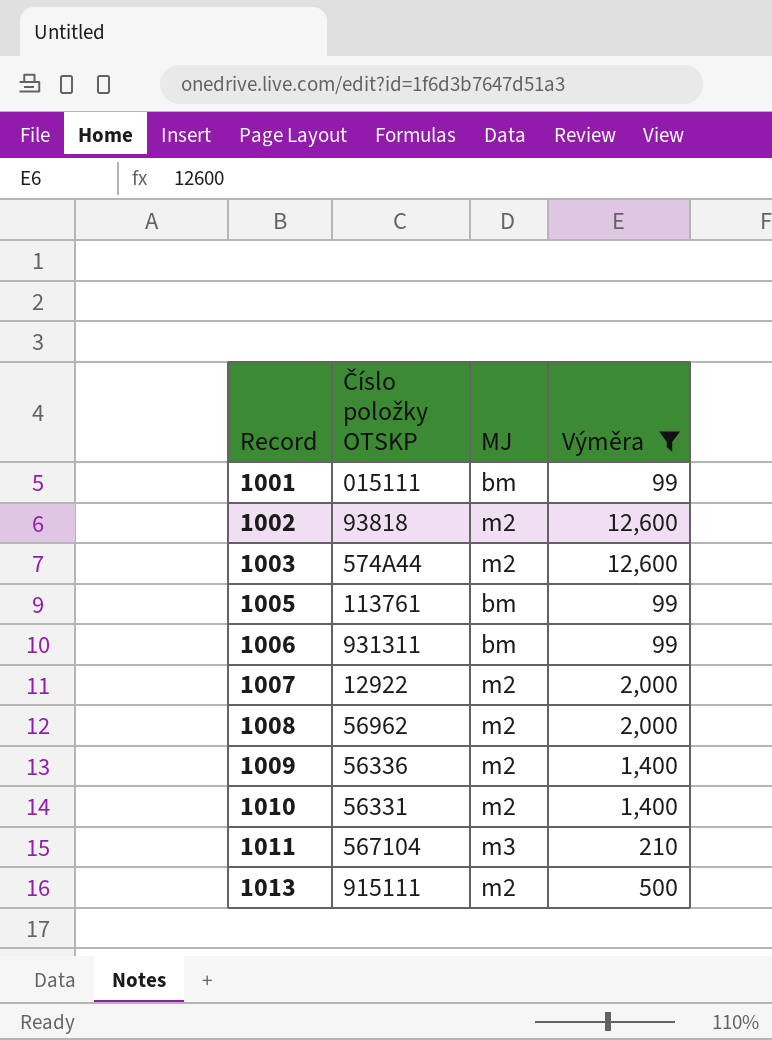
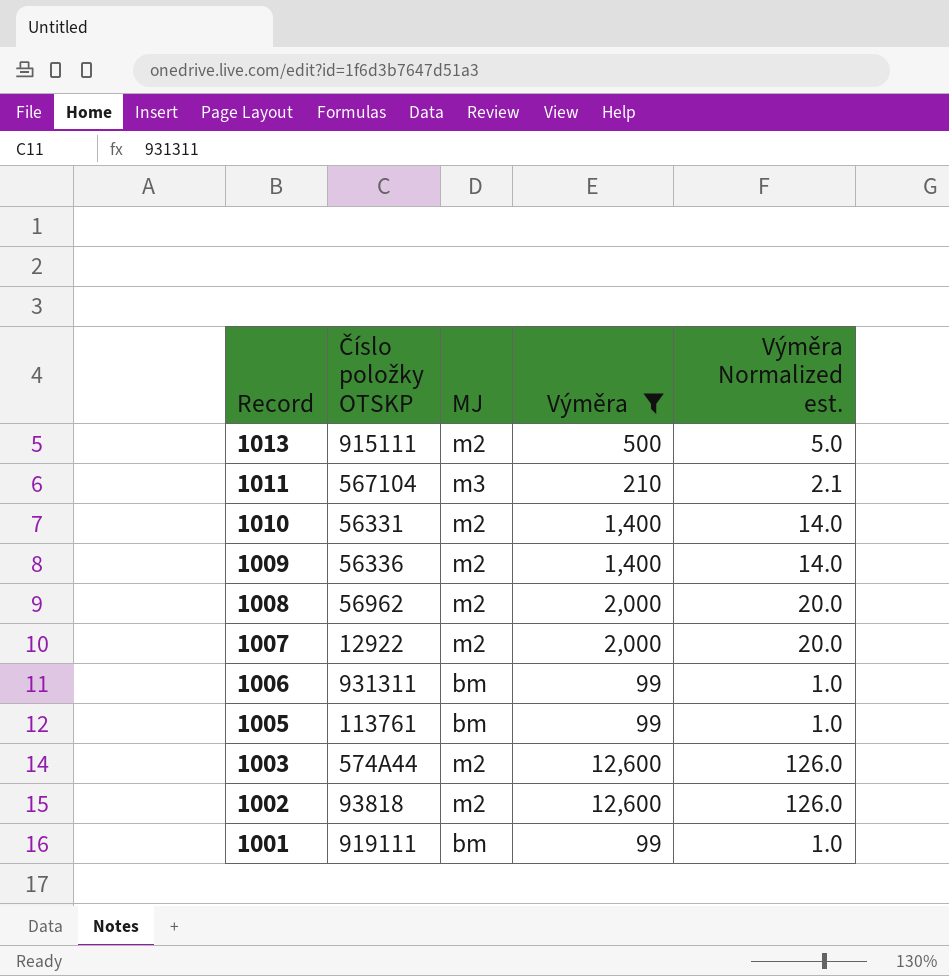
row order: Record ascending -> Record descending
column Výměra Normalized est. | formula: none -> [Výměra] * 0.01
1001 | Číslo položky OTSKP: 015111 -> 919111

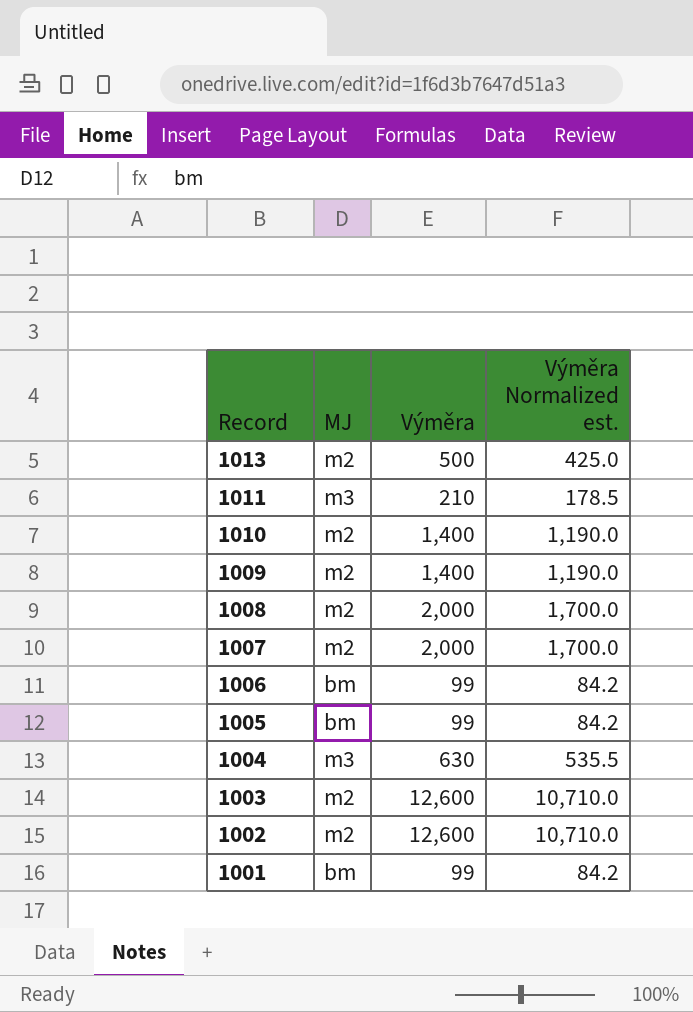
filter: Výměra != 630 -> none
column Číslo položky OTSKP | position: 2 -> none
column Výměra Normalized est. | formula: [Výměra] * 0.01 -> [Výměra] * 0.85

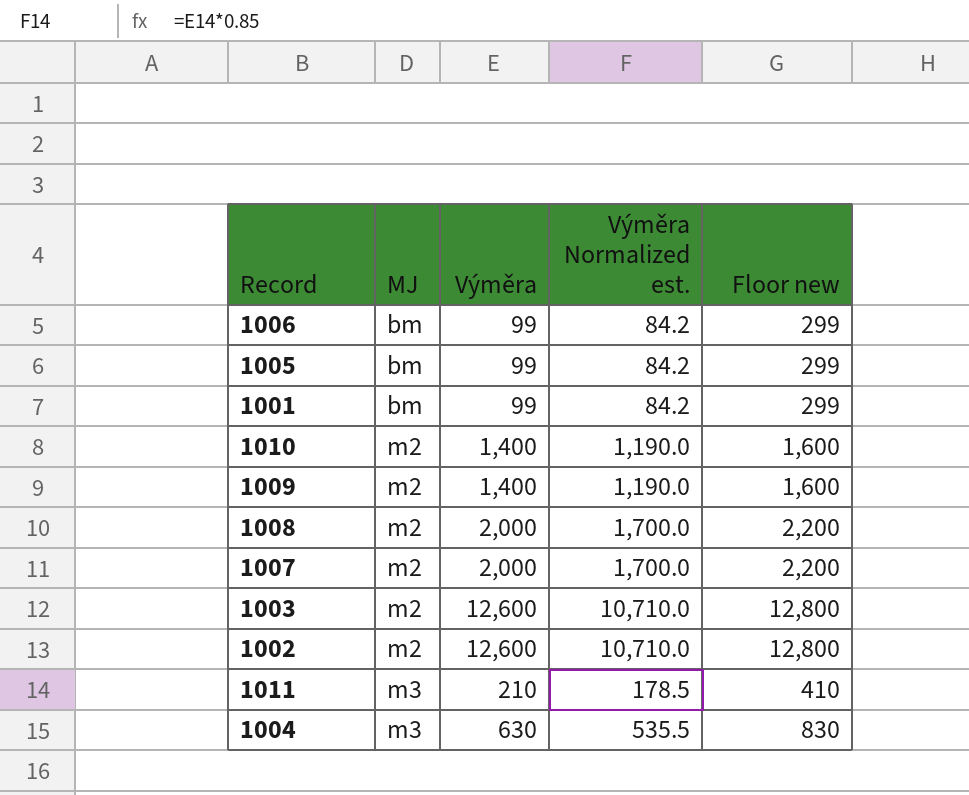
row order: Record descending -> MJ ascending
column Floor new | formula: none -> [Výměra] + 200
row 1013: m2 | 500 | 425.0 -> none

